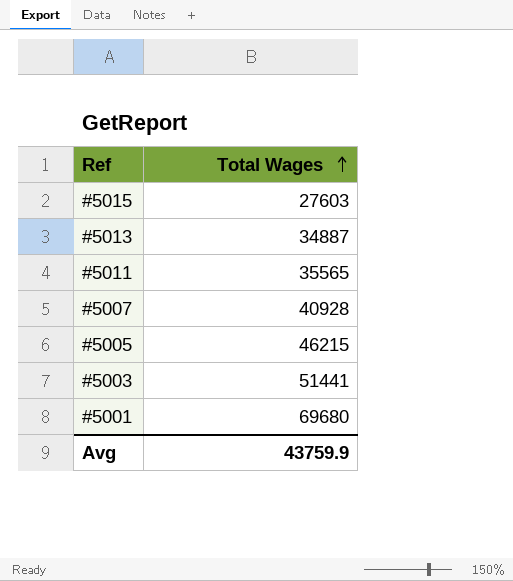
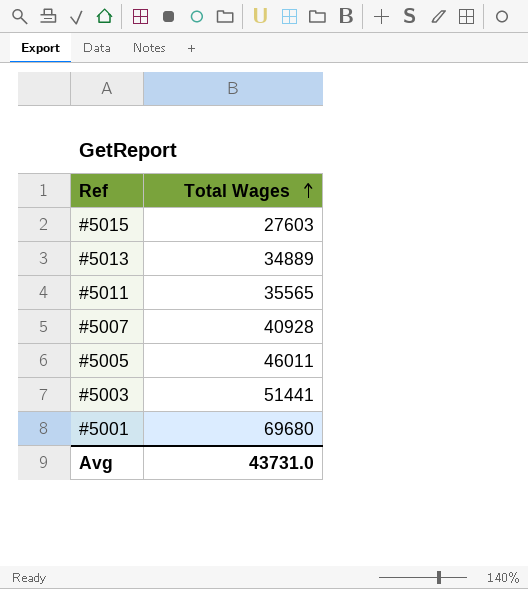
#5013 | Total Wages: 34887 -> 34889
#5005 | Total Wages: 46215 -> 46011
Avg | Total Wages: 43759.9 -> 43731.0

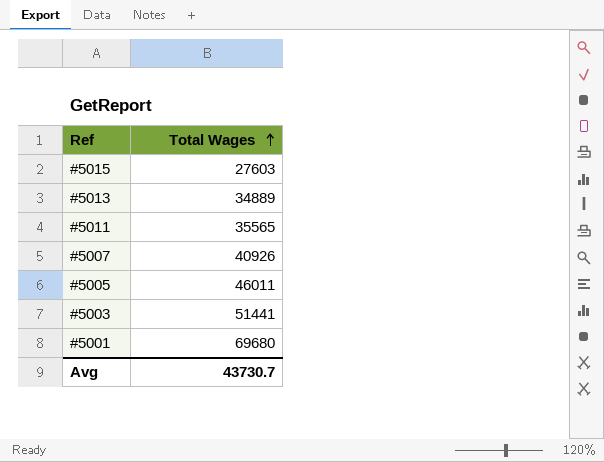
#5007 | Total Wages: 40928 -> 40926
Avg | Total Wages: 43731.0 -> 43730.7

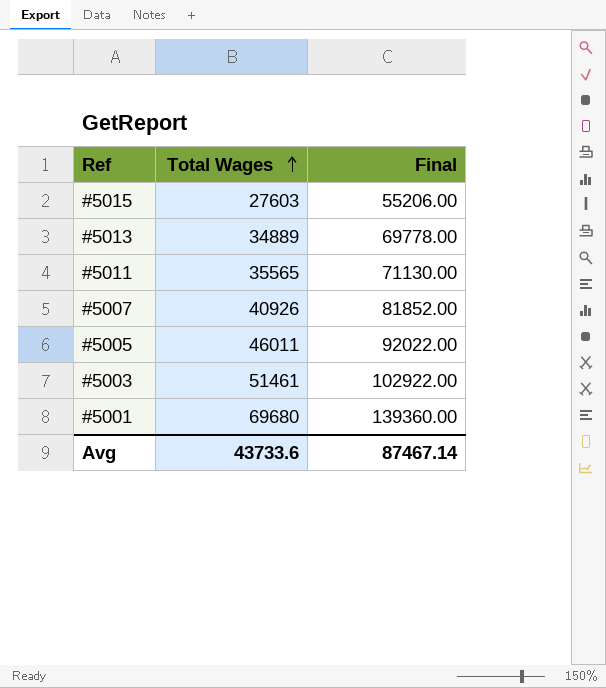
column Final | formula: none -> [Total Wages] * 2
#5003 | Total Wages: 51441 -> 51461
Avg | Total Wages: 43730.7 -> 43733.6

